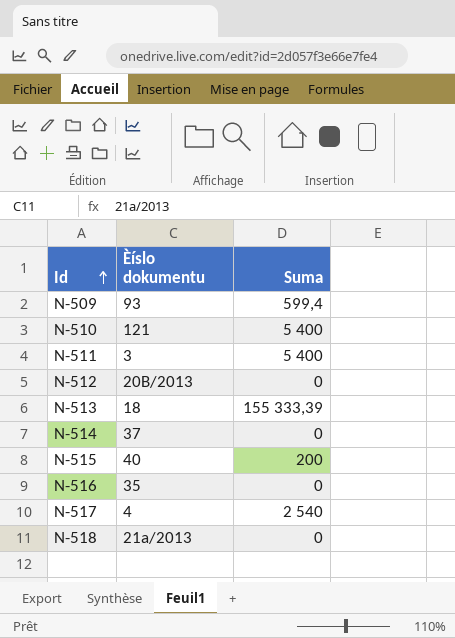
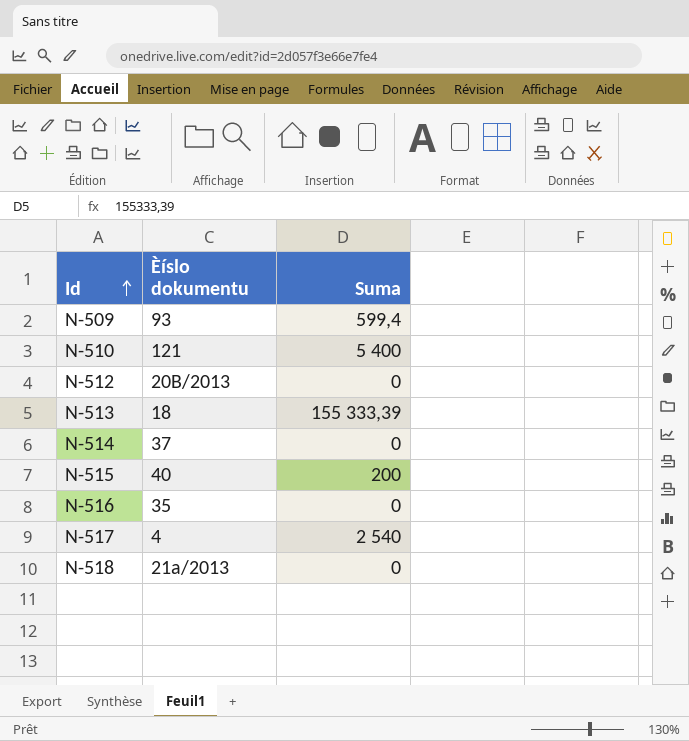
row N-511: 3 | 5 400 -> none

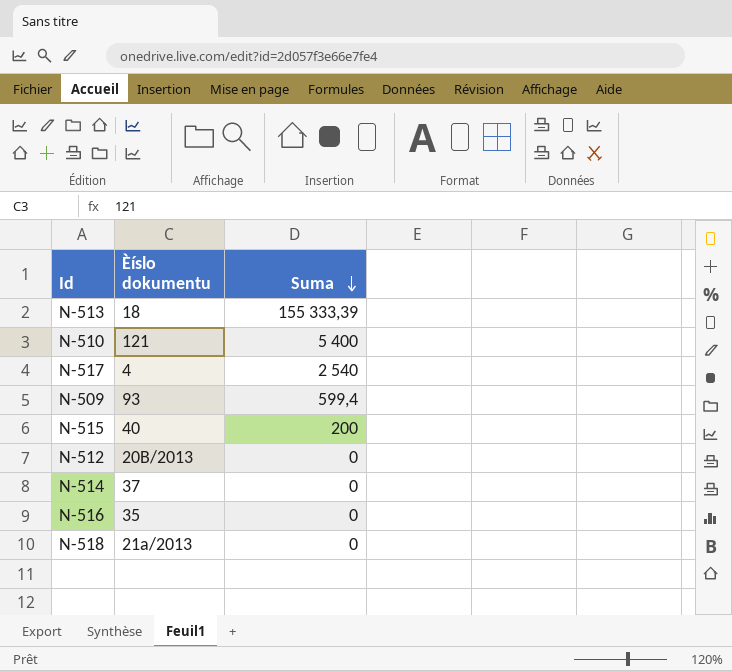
row order: Id ascending -> Suma descending

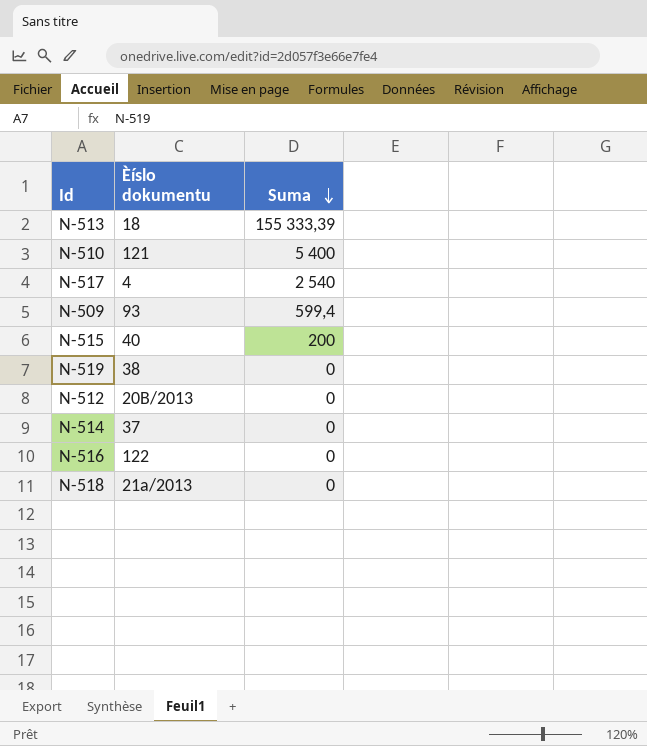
row N-519: none -> 38 | 0
N-516 | Èíslo dokumentu: 35 -> 122

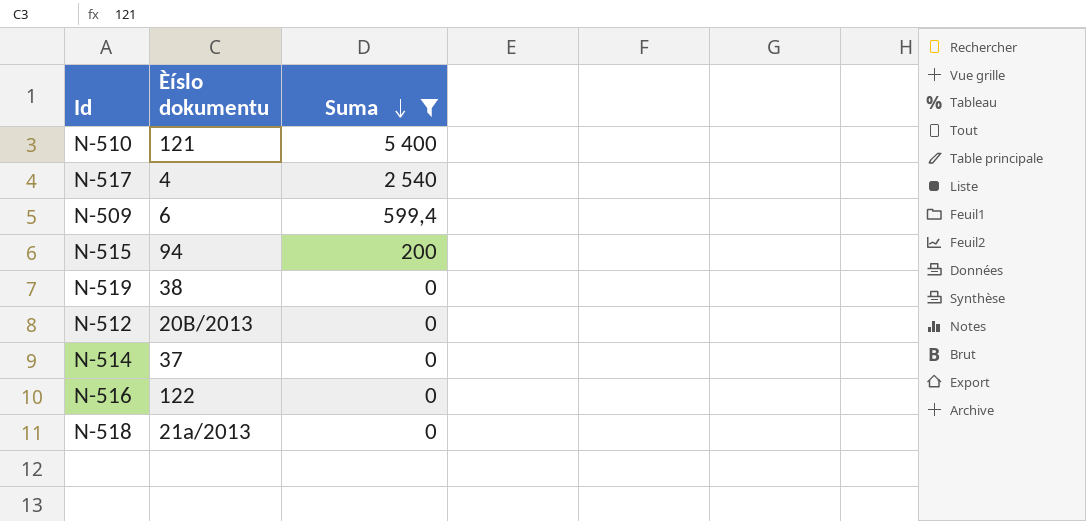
filter: none -> Suma != 155 333,39
N-509 | Èíslo dokumentu: 93 -> 6
N-515 | Èíslo dokumentu: 40 -> 94

